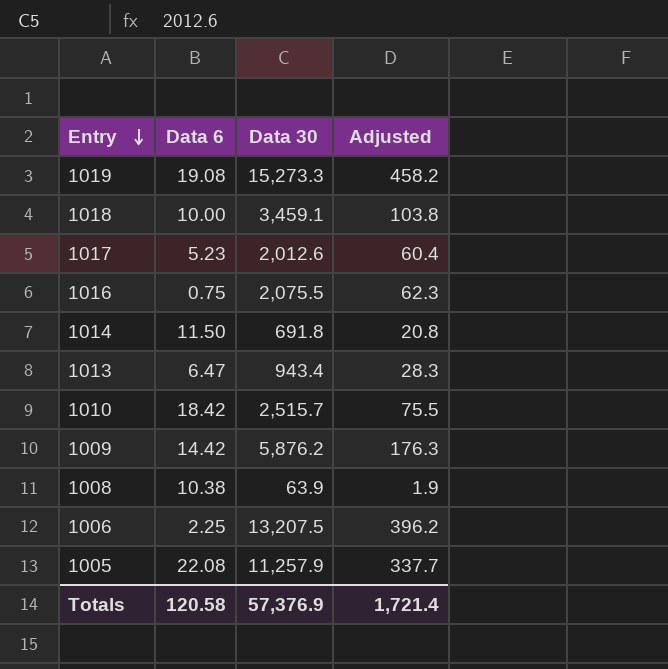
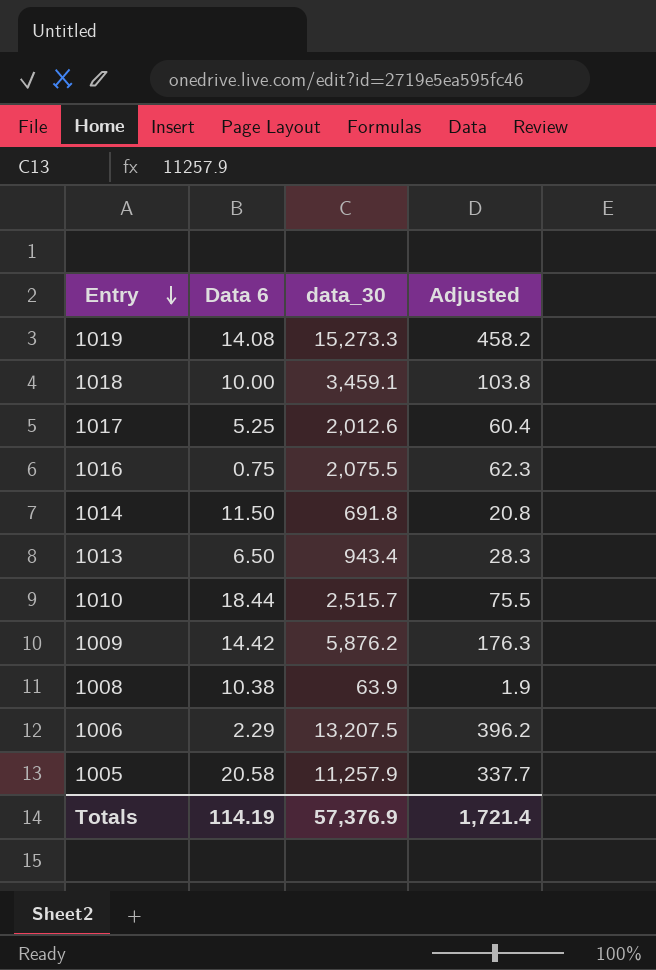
column name: Data 30 -> data_30
1019 | Data 6: 19.08 -> 14.08
1017 | Data 6: 5.23 -> 5.25
1013 | Data 6: 6.47 -> 6.50
1010 | Data 6: 18.42 -> 18.44
1006 | Data 6: 2.25 -> 2.29
1005 | Data 6: 22.08 -> 20.58
Totals | Data 6: 120.58 -> 114.19

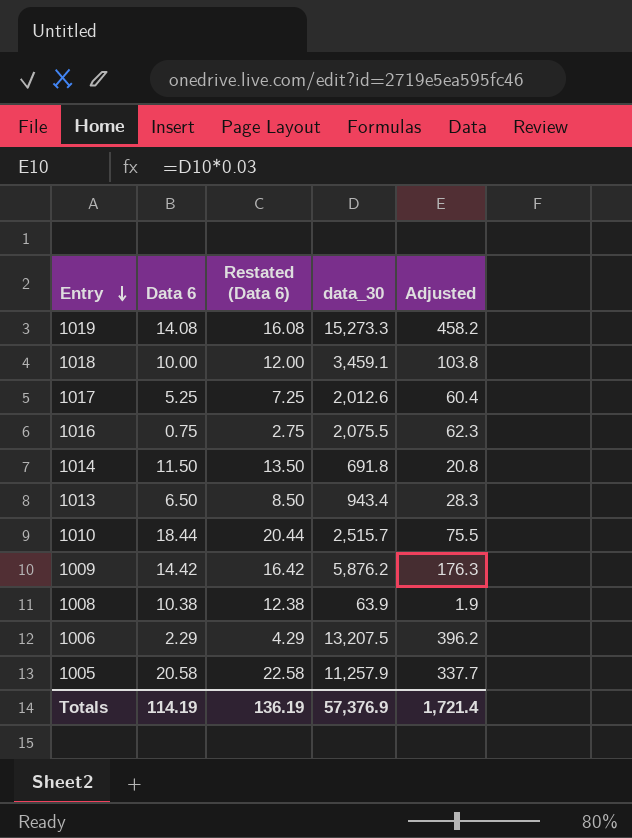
column Restated (Data 6) | formula: none -> [Data 6] + 2

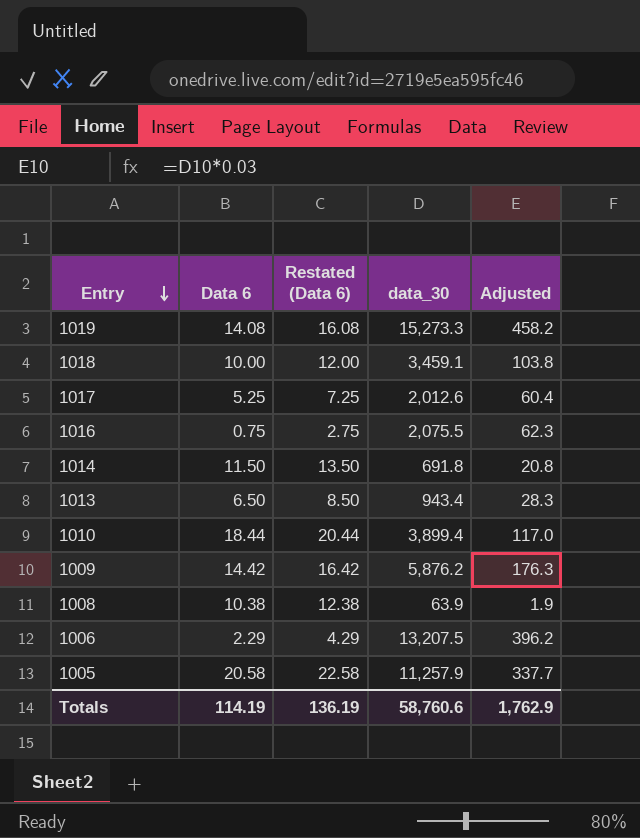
1010 | data_30: 2,515.7 -> 3,899.4
1010 | Adjusted: 75.5 -> 117.0
Totals | data_30: 57,376.9 -> 58,760.6
Totals | Adjusted: 1,721.4 -> 1,762.9

